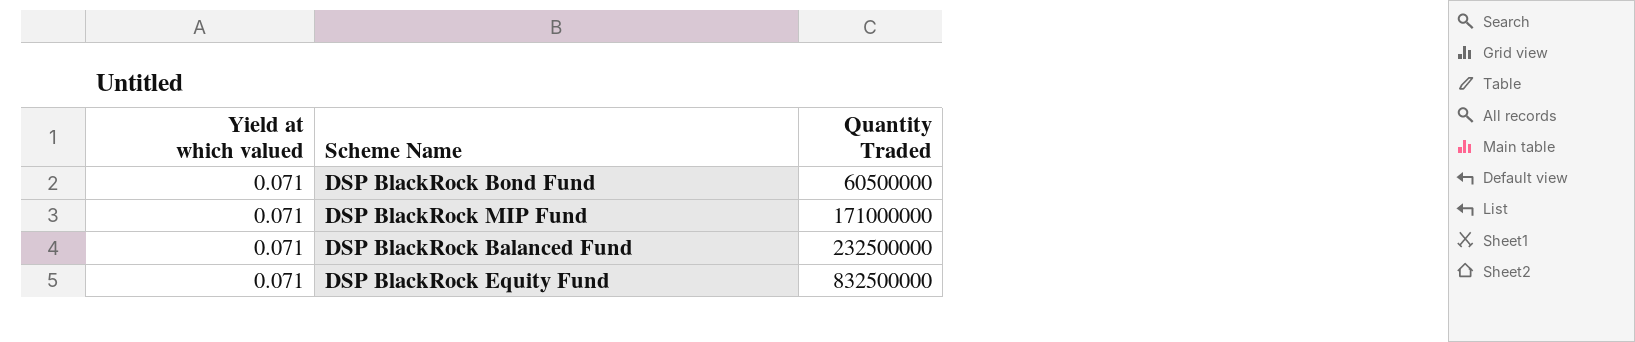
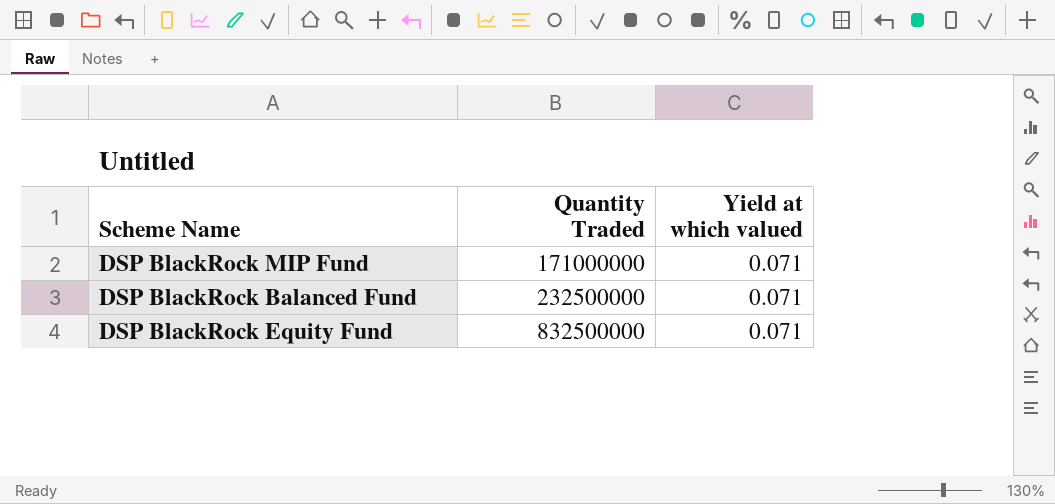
column Yield at which valued | position: 1 -> 3
row DSP BlackRock Bond Fund: 0.071 | 60500000 -> none

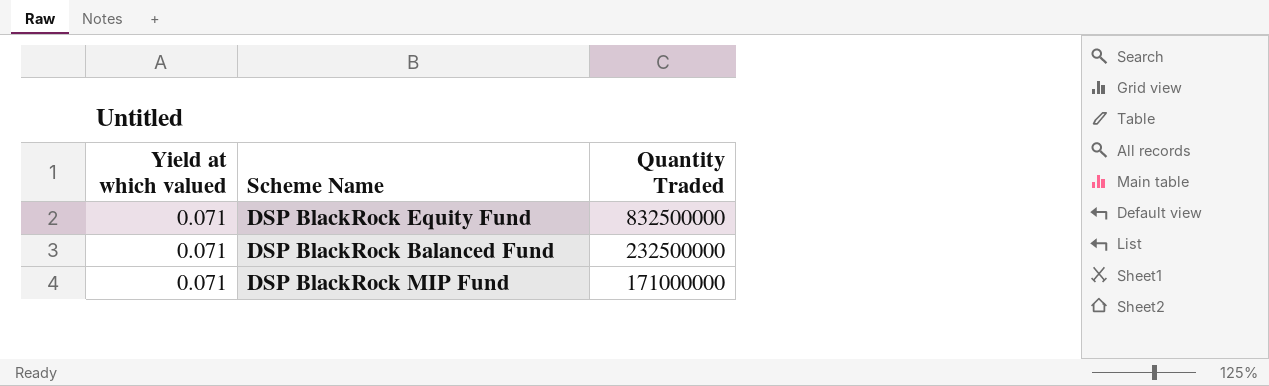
row order: Quantity Traded ascending -> Quantity Traded descending
column Yield at which valued | position: 3 -> 1

